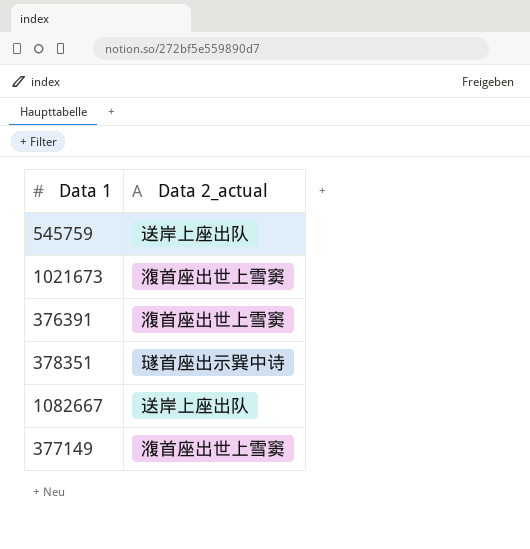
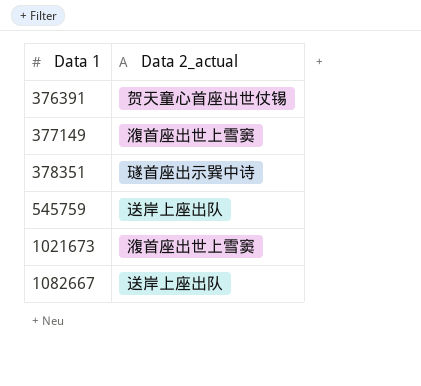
row order: none -> Data 1 ascending
376391 | Data 2_actual: 澓首座出世上雪窦 -> 贺天童心首座出世仗锡

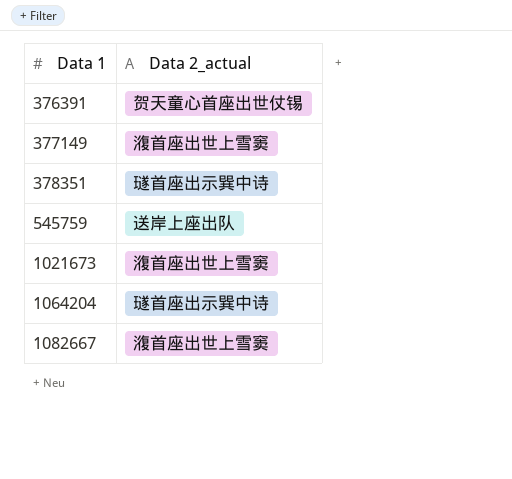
row 1064204: none -> 璲首座出示巽中诗
1082667 | Data 2_actual: 送岸上座出队 -> 澓首座出世上雪窦

